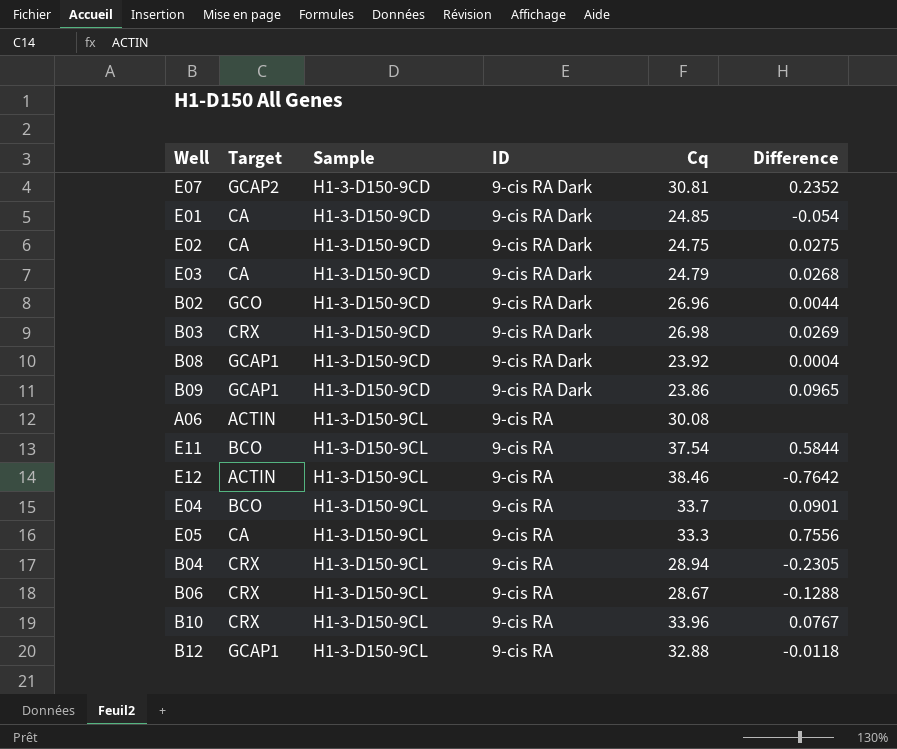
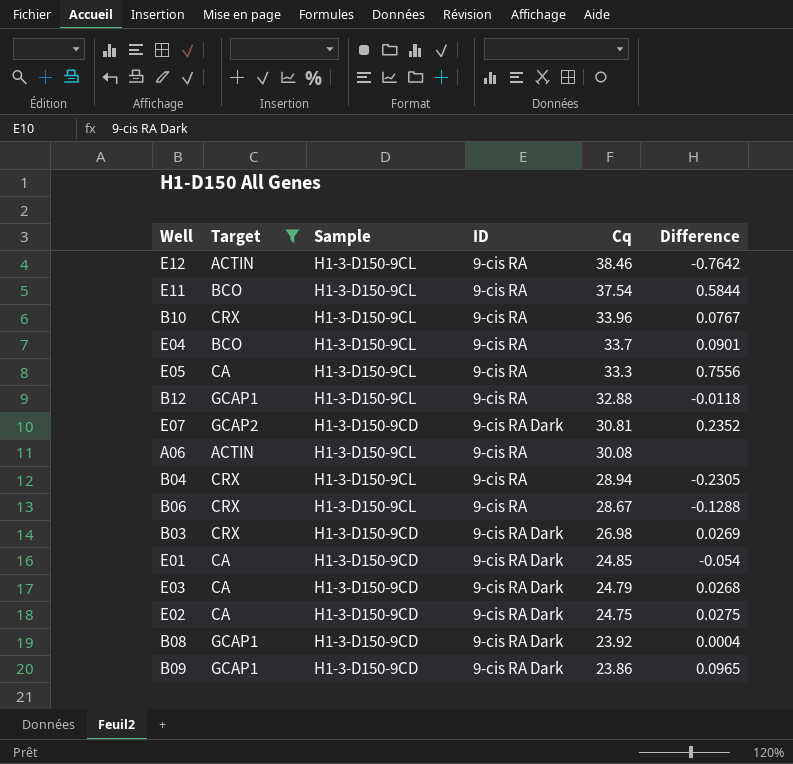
filter: none -> Target != GCO
row order: Sample ascending -> Cq descending

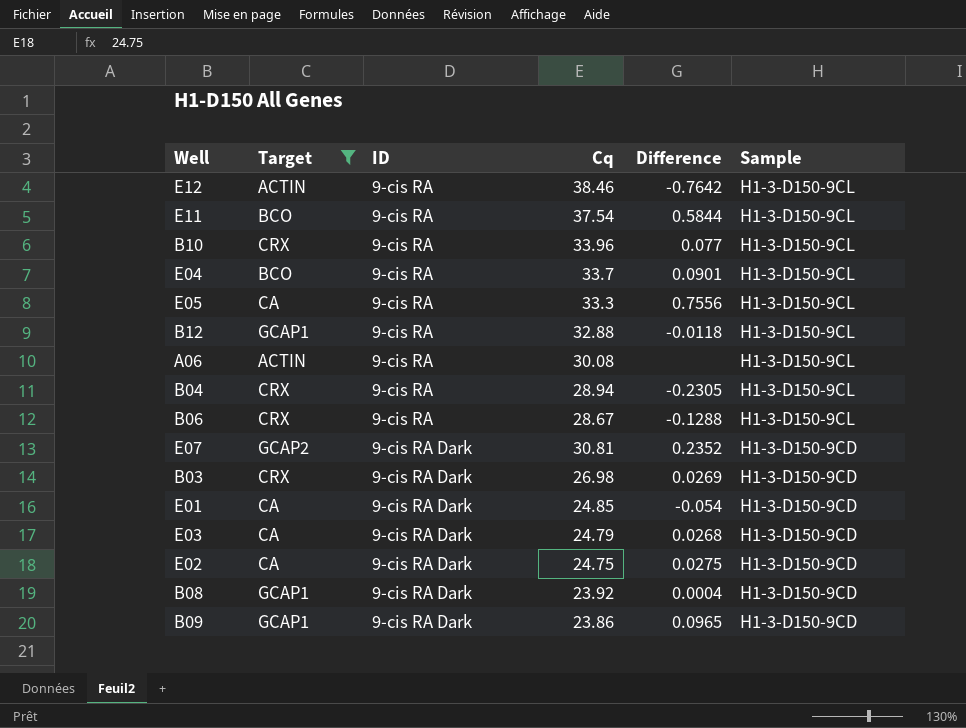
row order: Cq descending -> ID ascending
column Sample | position: 3 -> 6
B10 | Difference: 0.0767 -> 0.077

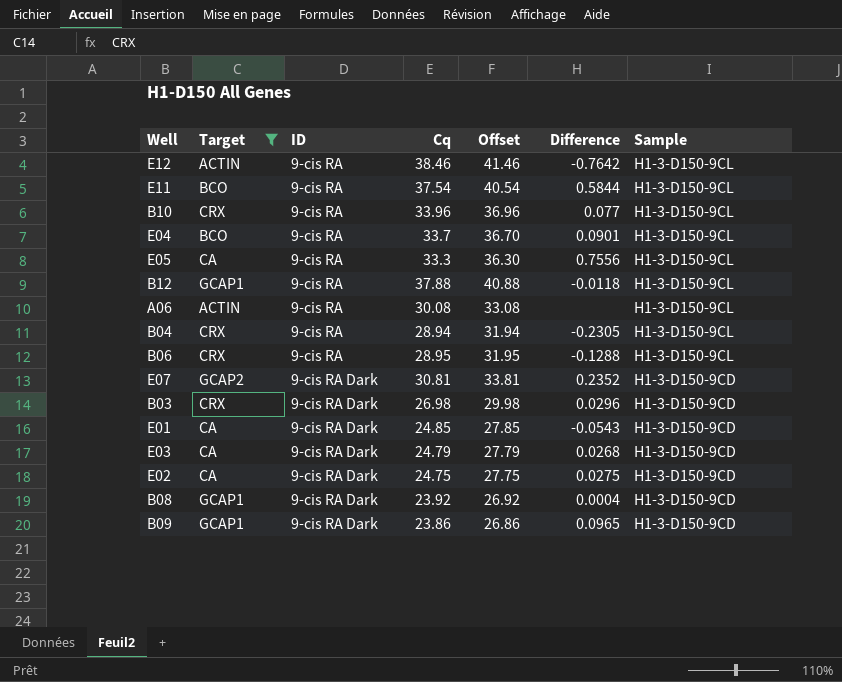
column Offset | formula: none -> [Cq] + 3
B12 | Cq: 32.88 -> 37.88
B06 | Cq: 28.67 -> 28.95
B03 | Difference: 0.0269 -> 0.0296
E01 | Difference: -0.054 -> -0.0543

